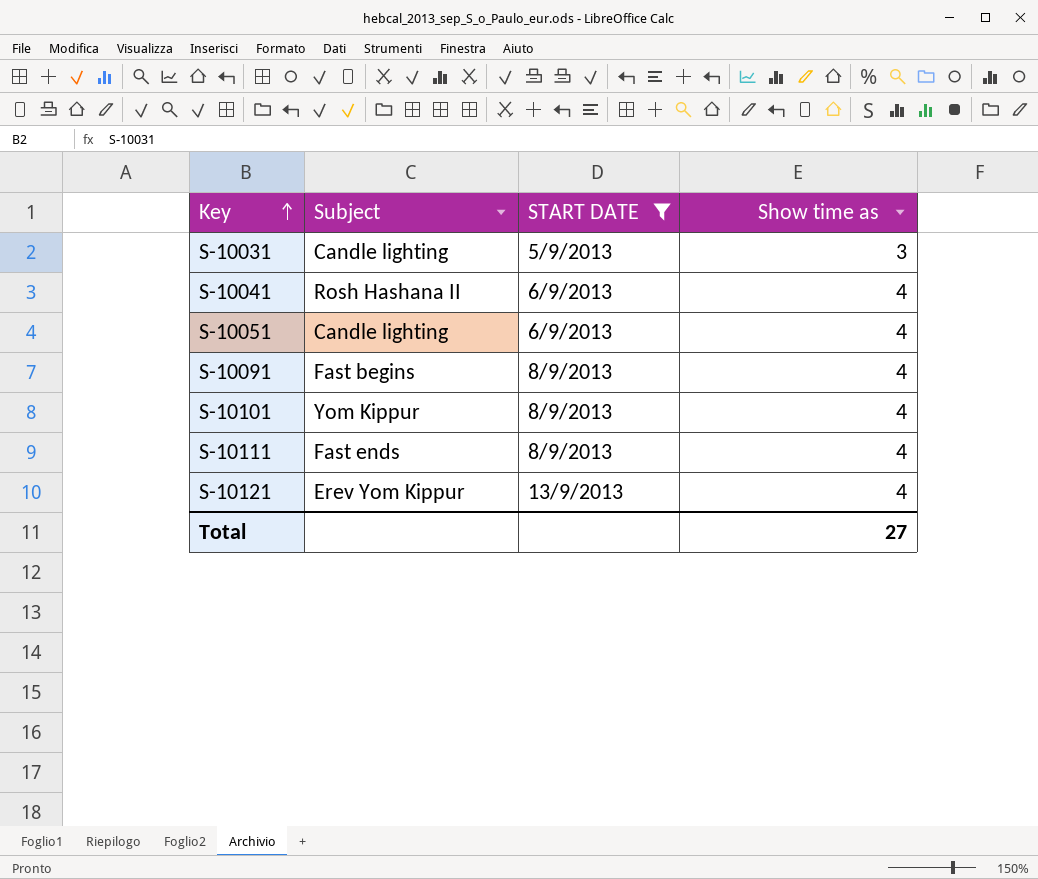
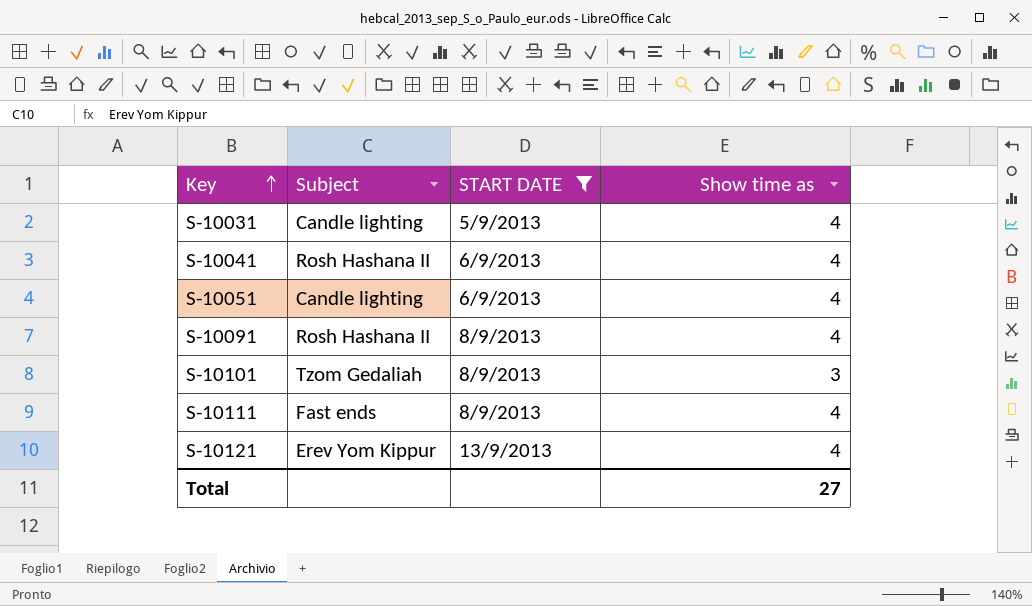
S-10031 | Show time as: 3 -> 4
S-10091 | Subject: Fast begins -> Rosh Hashana II
S-10101 | Subject: Yom Kippur -> Tzom Gedaliah
S-10101 | Show time as: 4 -> 3

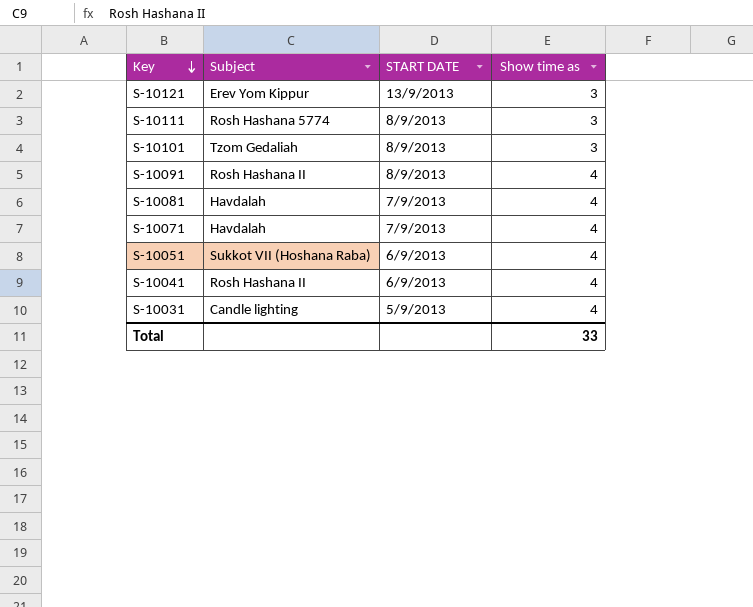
filter: START DATE != 7/9/2013 -> none
row order: Key ascending -> Key descending
S-10121 | Show time as: 4 -> 3
S-10111 | Subject: Fast ends -> Rosh Hashana 5774
S-10111 | Show time as: 4 -> 3
S-10051 | Subject: Candle lighting -> Sukkot VII (Hoshana Raba)
Total | Show time as: 27 -> 33

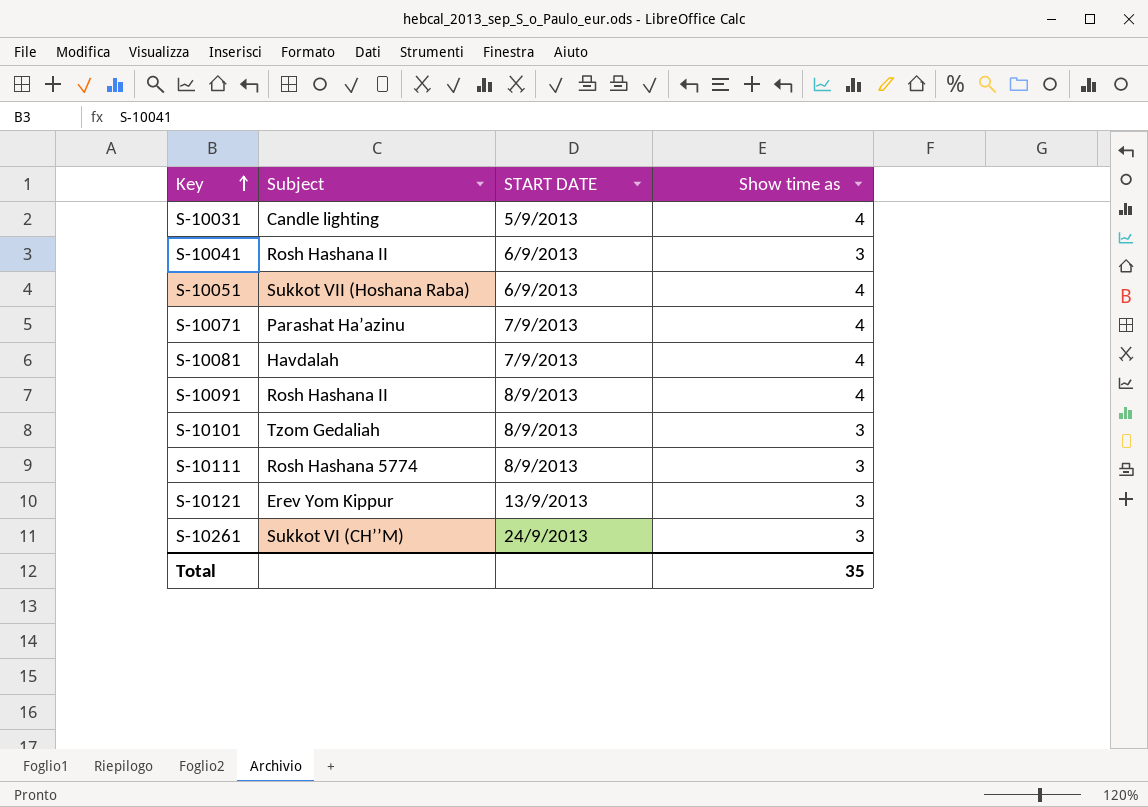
row order: Key descending -> Key ascending
S-10041 | Show time as: 4 -> 3
S-10071 | Subject: Havdalah -> Parashat Ha’azinu
row S-10261: none -> Sukkot VI (CH’’M) | 24/9/2013 | 3
Total | Show time as: 33 -> 35

